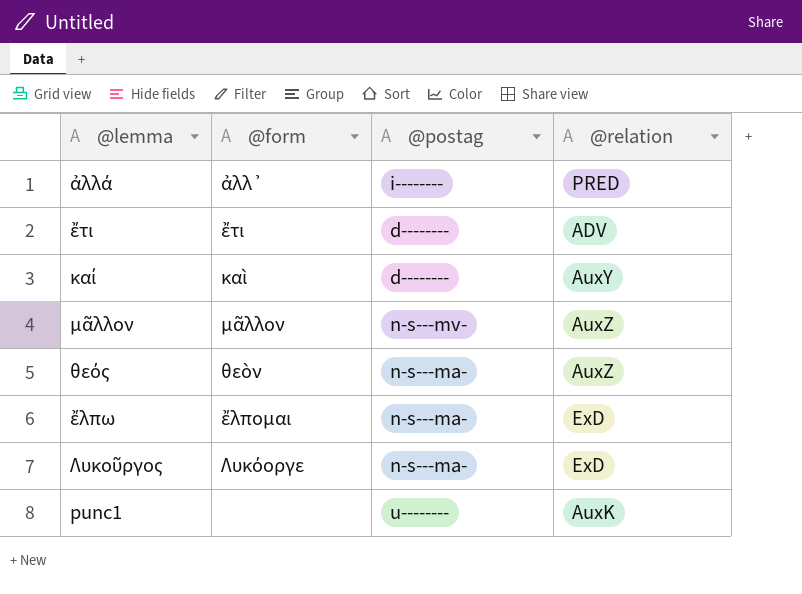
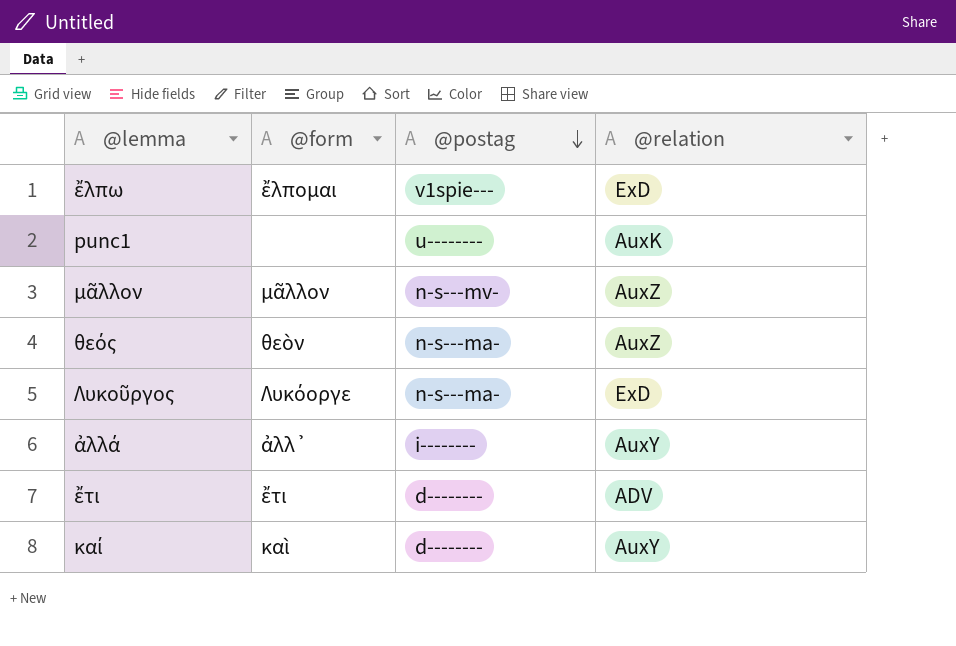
row order: none -> @postag descending
ἔλπω | @postag: n-s---ma- -> v1spie---
ἀλλά | @relation: PRED -> AuxY

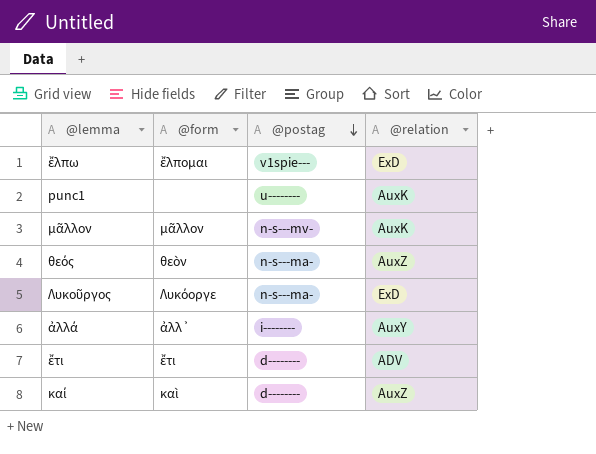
μᾶλλον | @relation: AuxZ -> AuxK
καί | @relation: AuxY -> AuxZ

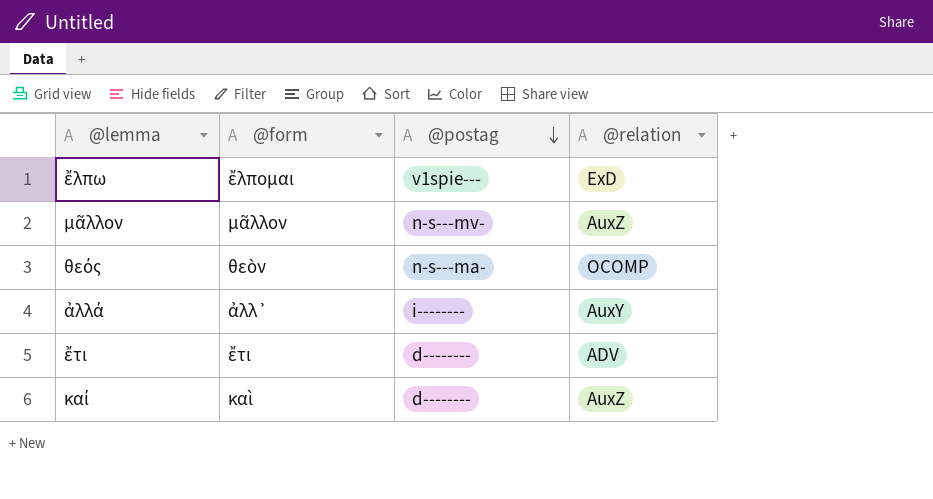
row punc1: none | u-------- | AuxK -> none
row Λυκοῦργος: Λυκόοργε | n-s---ma- | ExD -> none
μᾶλλον | @relation: AuxK -> AuxZ
θεός | @relation: AuxZ -> OCOMP

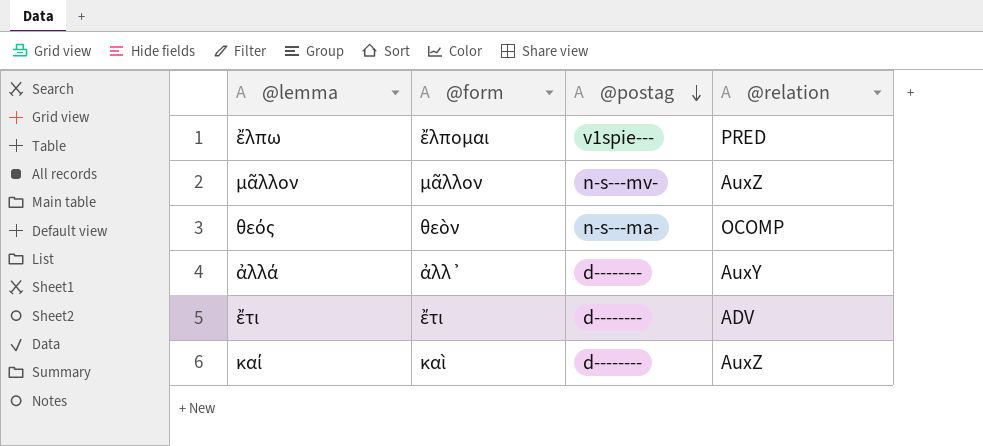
ἔλπω | @relation: ExD -> PRED
ἀλλά | @postag: i-------- -> d--------

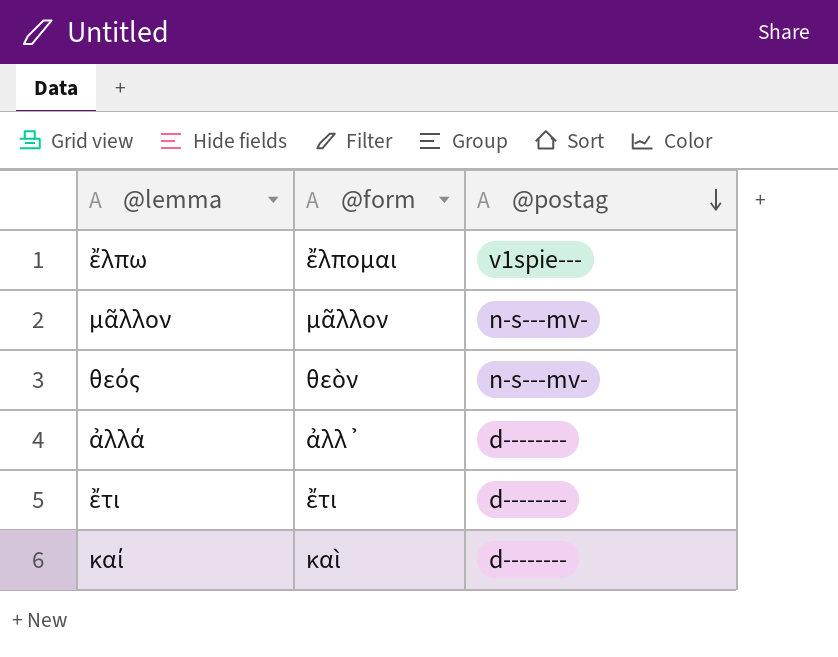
column @relation | position: 4 -> none
θεός | @postag: n-s---ma- -> n-s---mv-

